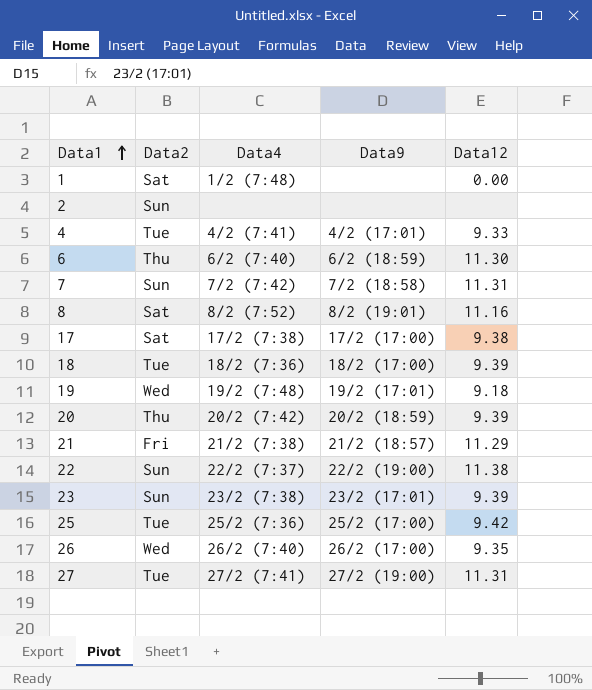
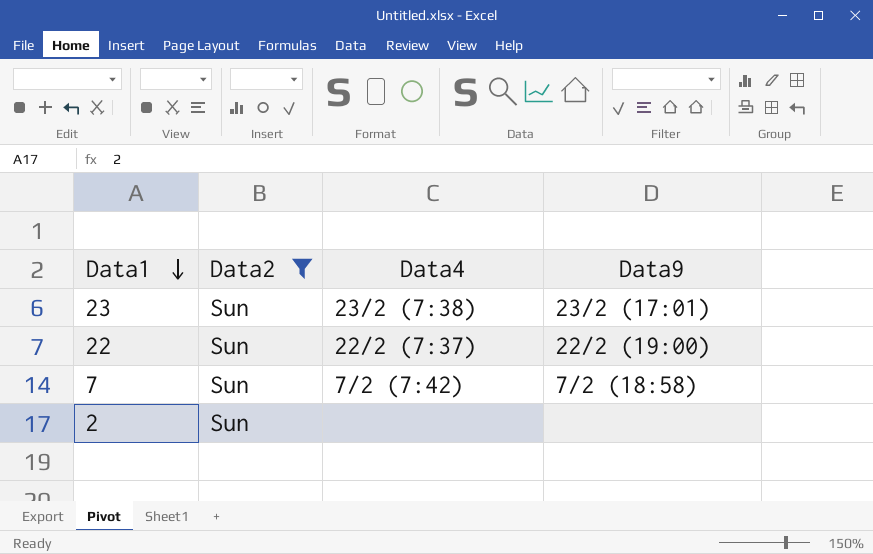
filter: none -> Data2 = Sun
row order: Data1 ascending -> Data1 descending
column Data12 | position: 5 -> none

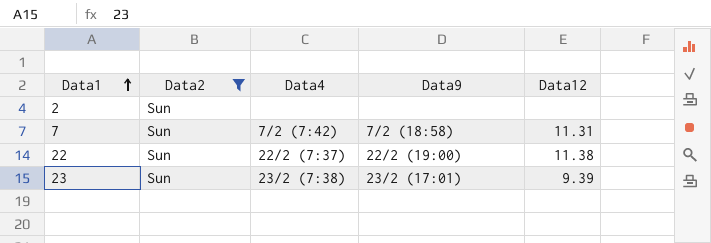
row order: Data1 descending -> Data1 ascending
column Data12 | position: none -> 5

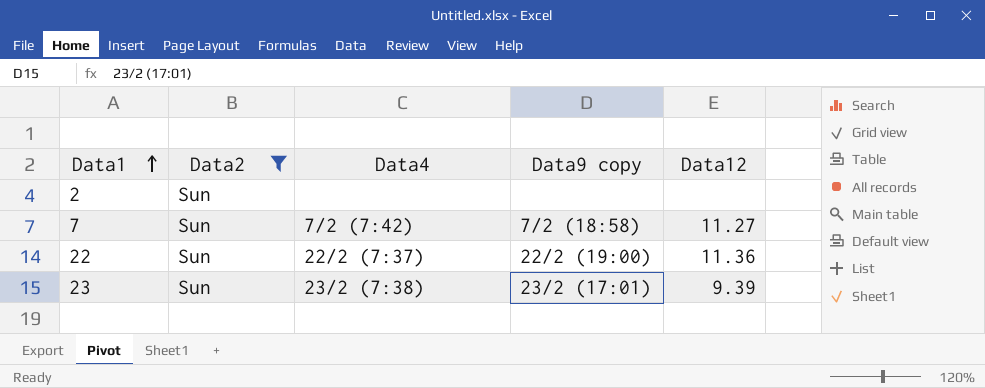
column name: Data9 -> Data9 copy
7 | Data12: 11.31 -> 11.27
22 | Data12: 11.38 -> 11.36

